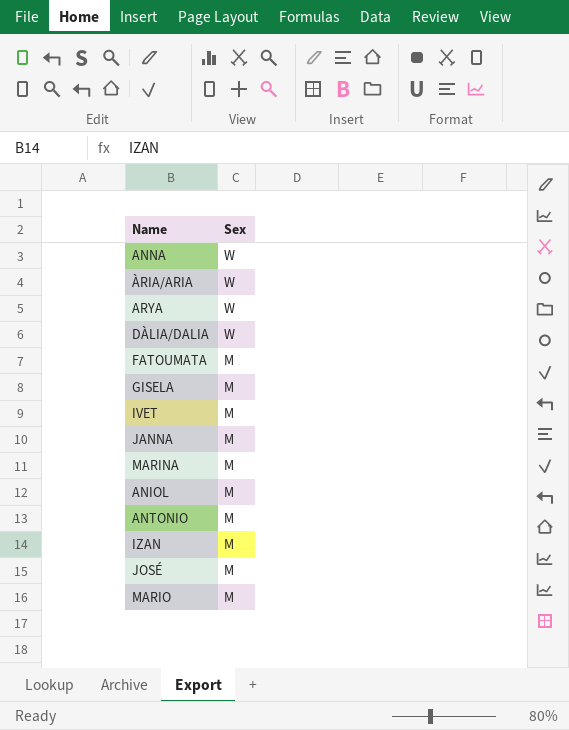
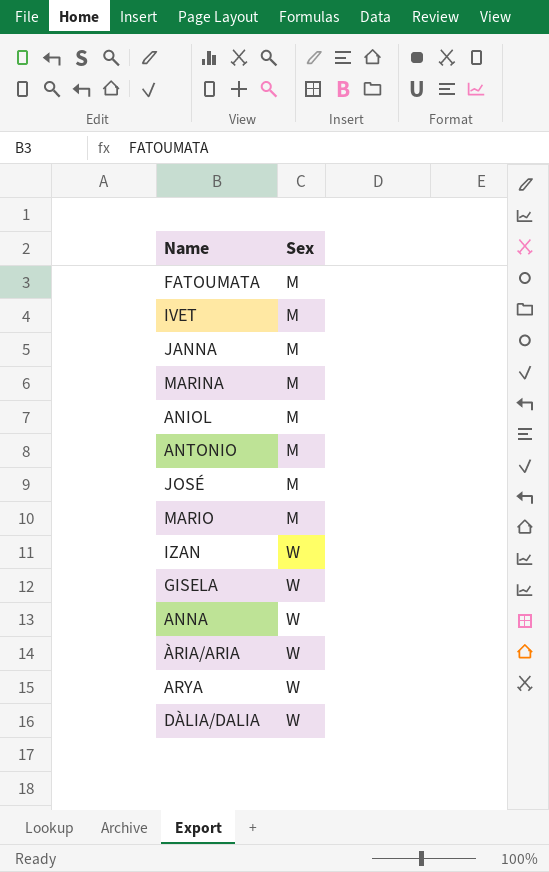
row order: Sex descending -> Sex ascending
IZAN | Sex: M -> W
GISELA | Sex: M -> W

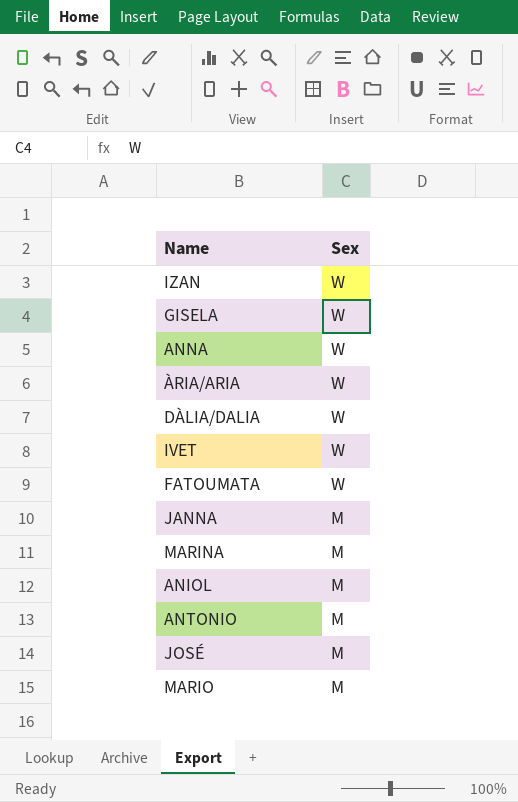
row order: Sex ascending -> Sex descending
row ARYA: W -> none
IVET | Sex: M -> W
FATOUMATA | Sex: M -> W

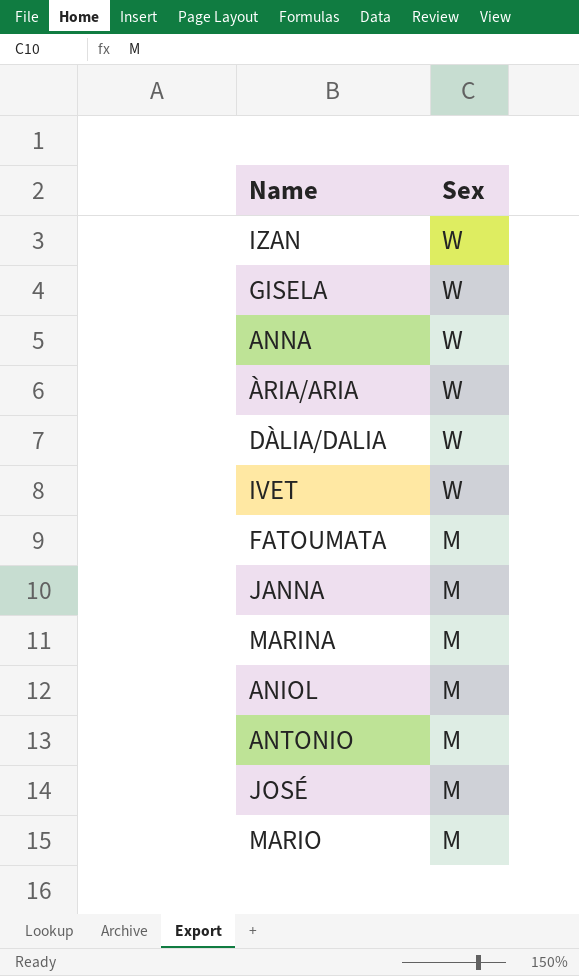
FATOUMATA | Sex: W -> M

